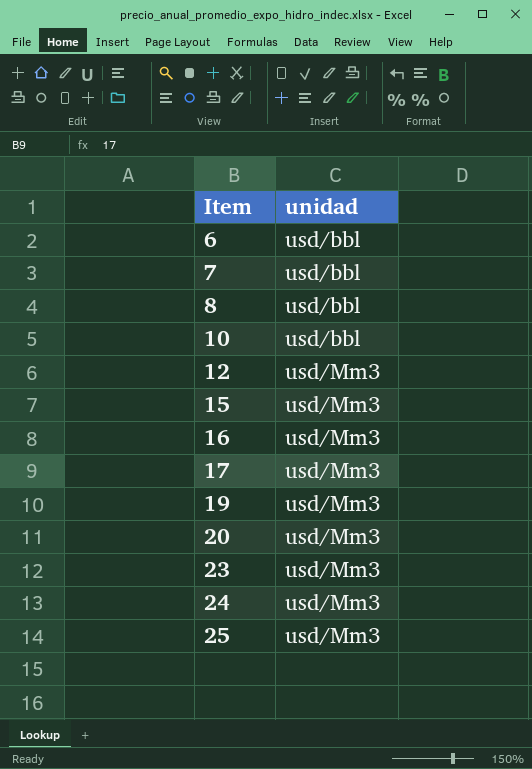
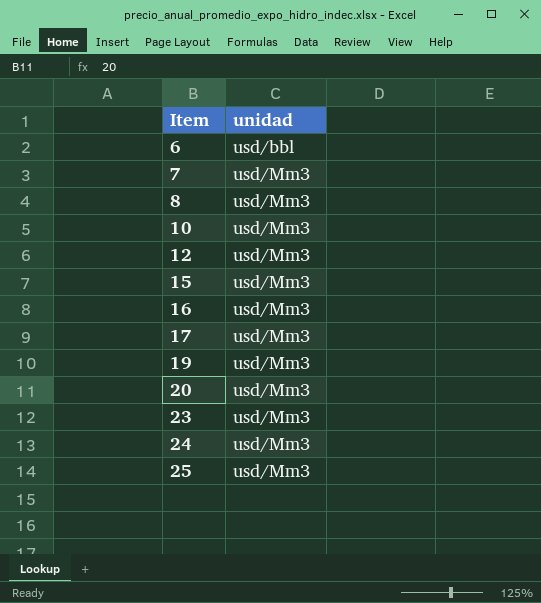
7 | unidad: usd/bbl -> usd/Mm3
8 | unidad: usd/bbl -> usd/Mm3
10 | unidad: usd/bbl -> usd/Mm3

